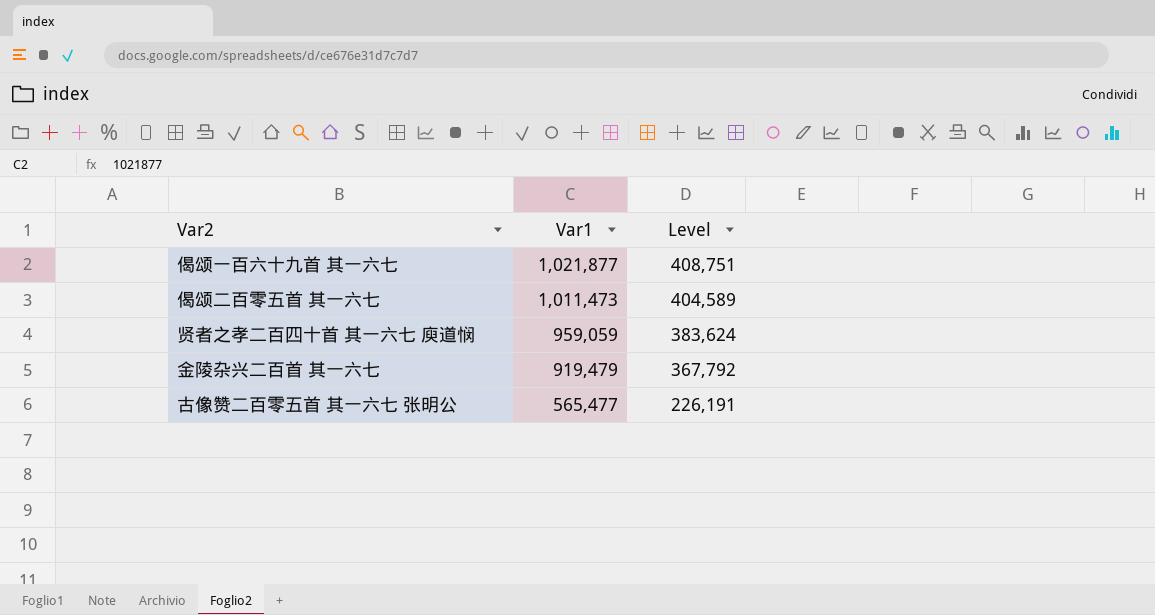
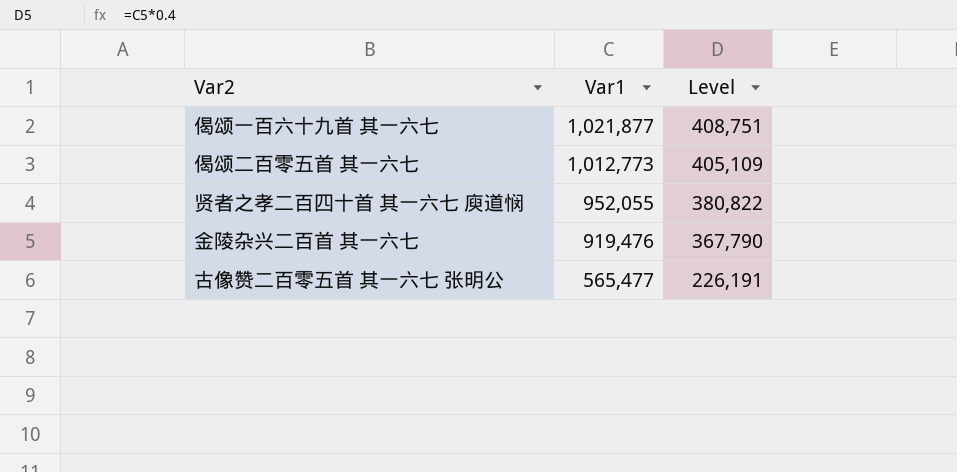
偈颂二百零五首 其一六七 | Var1: 1,011,473 -> 1,012,773
偈颂二百零五首 其一六七 | Level: 404,589 -> 405,109
贤者之孝二百四十首 其一六七 庾道悯 | Var1: 959,059 -> 952,055
贤者之孝二百四十首 其一六七 庾道悯 | Level: 383,624 -> 380,822
金陵杂兴二百首 其一六七 | Var1: 919,479 -> 919,476
金陵杂兴二百首 其一六七 | Level: 367,792 -> 367,790

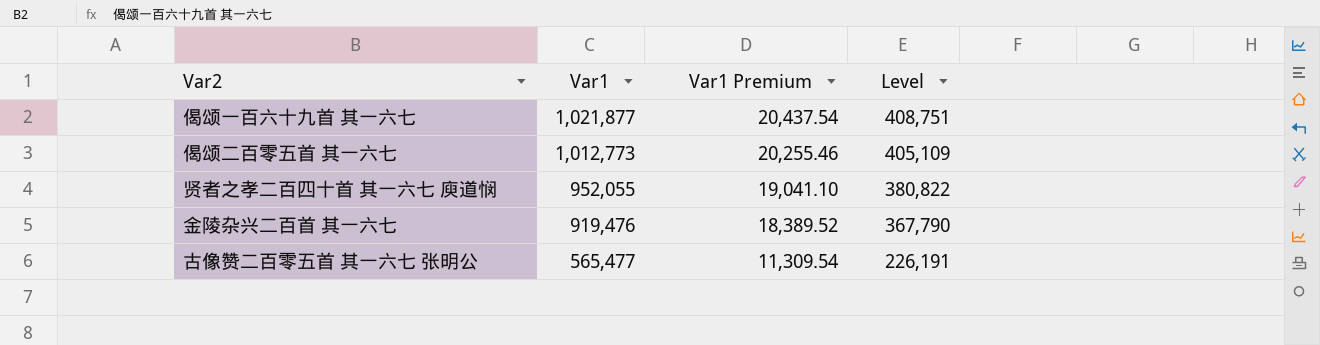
column Var1 Premium | formula: none -> [Var1] * 0.02

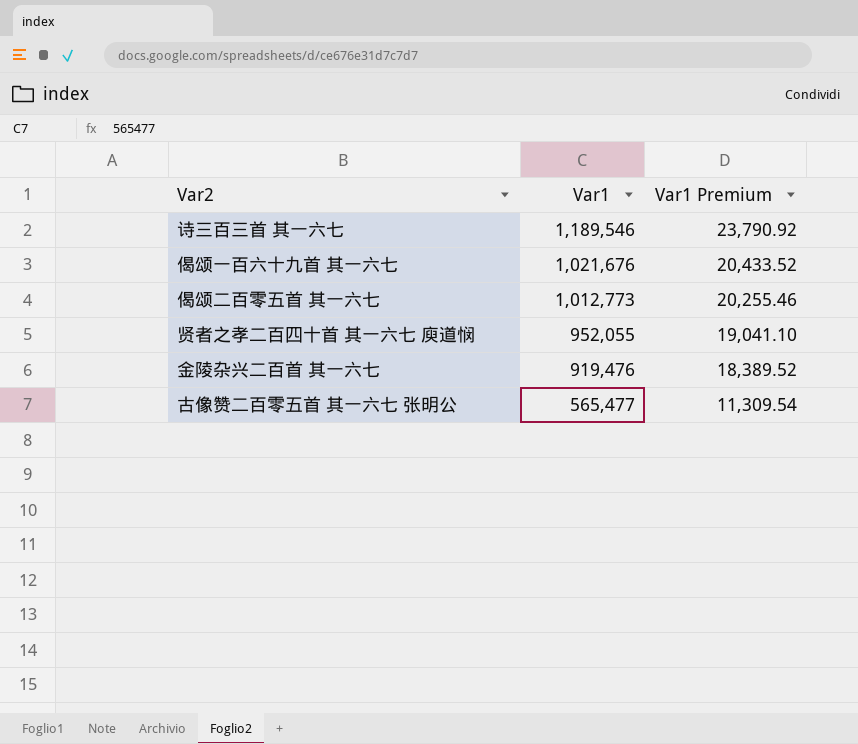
column Level | formula: [Var1] * 0.4 -> none
row 诗三百三首 其一六七: none -> 1,189,546 | 23,790.92
偈颂一百六十九首 其一六七 | Var1: 1,021,877 -> 1,021,676
偈颂一百六十九首 其一六七 | Var1 Premium: 20,437.54 -> 20,433.52

